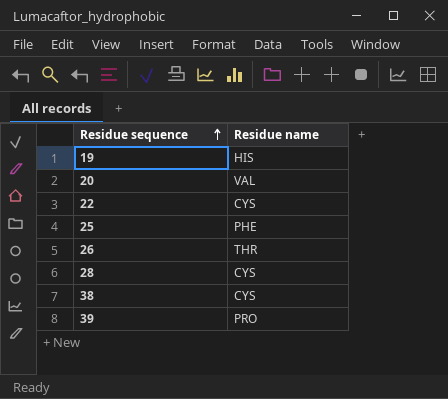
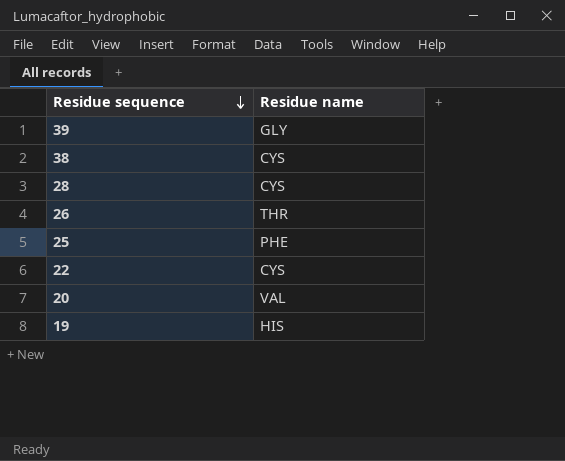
row order: Residue sequence ascending -> Residue sequence descending
39 | Residue name: PRO -> GLY

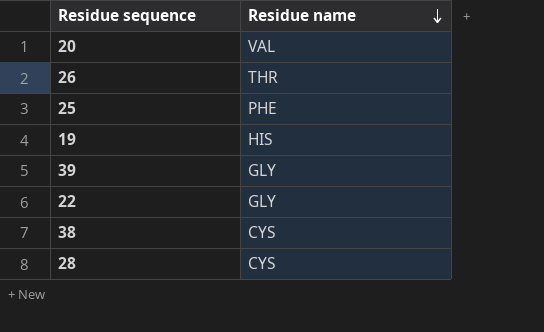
row order: Residue sequence descending -> Residue name descending
22 | Residue name: CYS -> GLY

